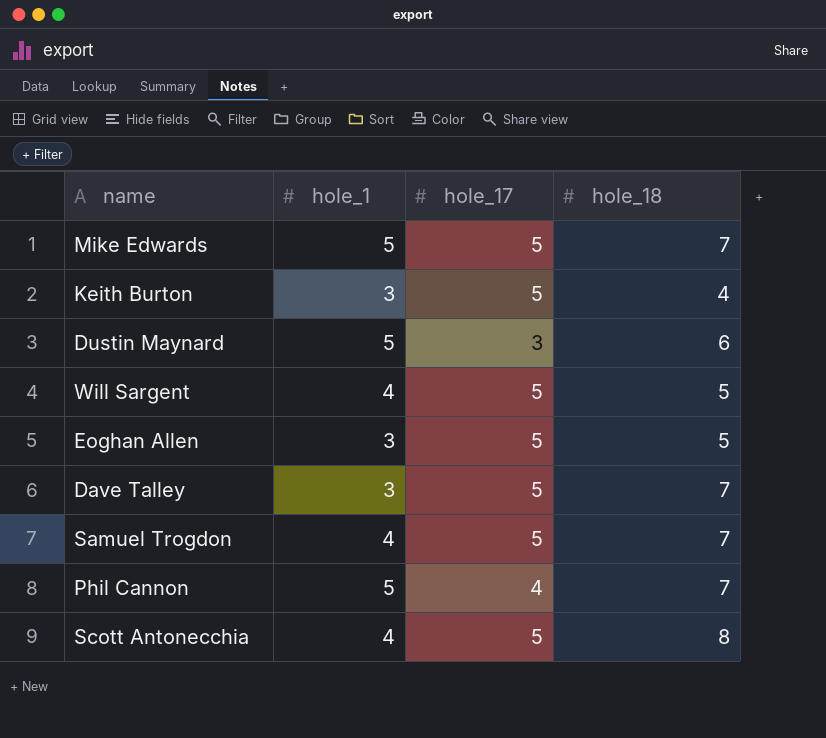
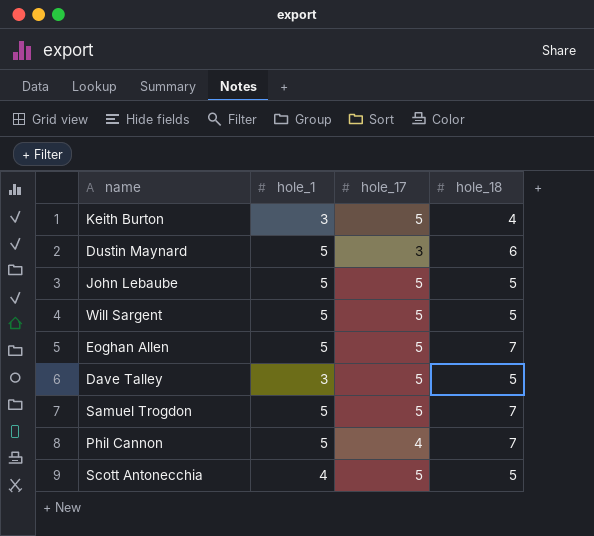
row Mike Edwards: 5 | 5 | 7 -> none
row John Lebaube: none -> 5 | 5 | 5
Will Sargent | hole_1: 4 -> 5
Eoghan Allen | hole_1: 3 -> 5
Eoghan Allen | hole_18: 5 -> 7
Dave Talley | hole_18: 7 -> 5
Samuel Trogdon | hole_1: 4 -> 5
Scott Antonecchia | hole_18: 8 -> 5

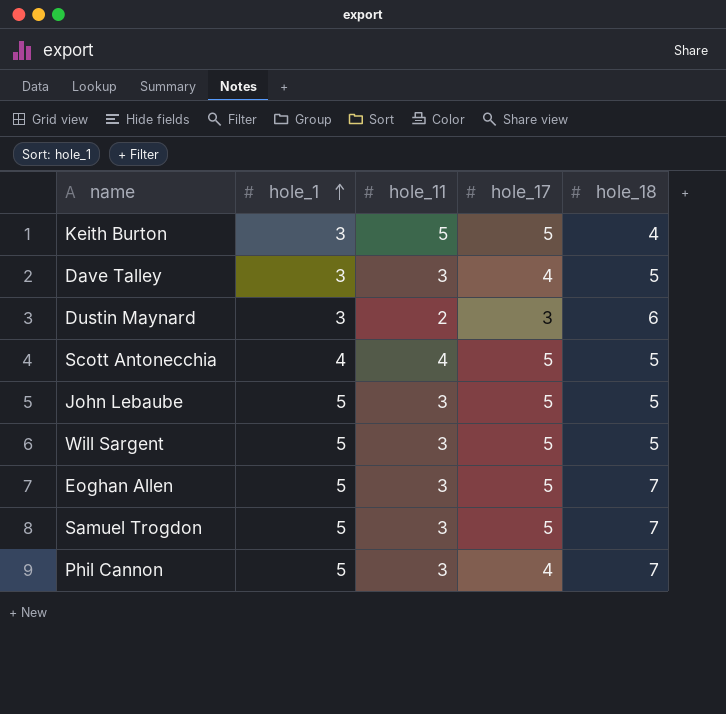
row order: none -> hole_1 ascending
column hole_11 | position: none -> 3
Dave Talley | hole_17: 5 -> 4
Dustin Maynard | hole_1: 5 -> 3

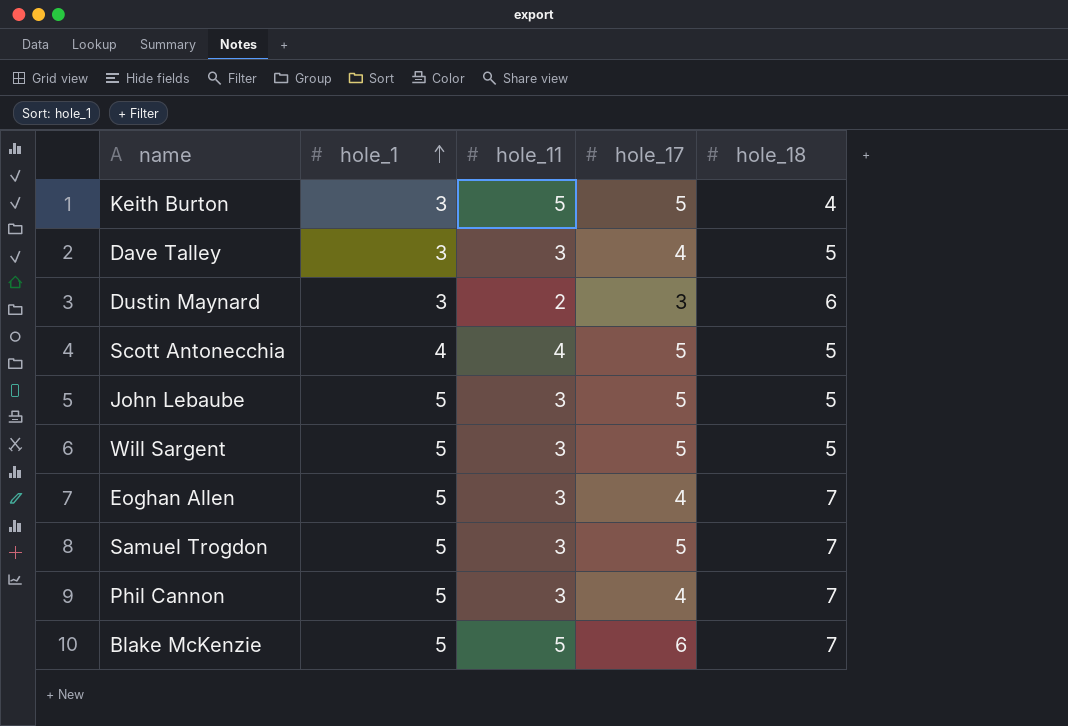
Eoghan Allen | hole_17: 5 -> 4
row Blake McKenzie: none -> 5 | 5 | 6 | 7

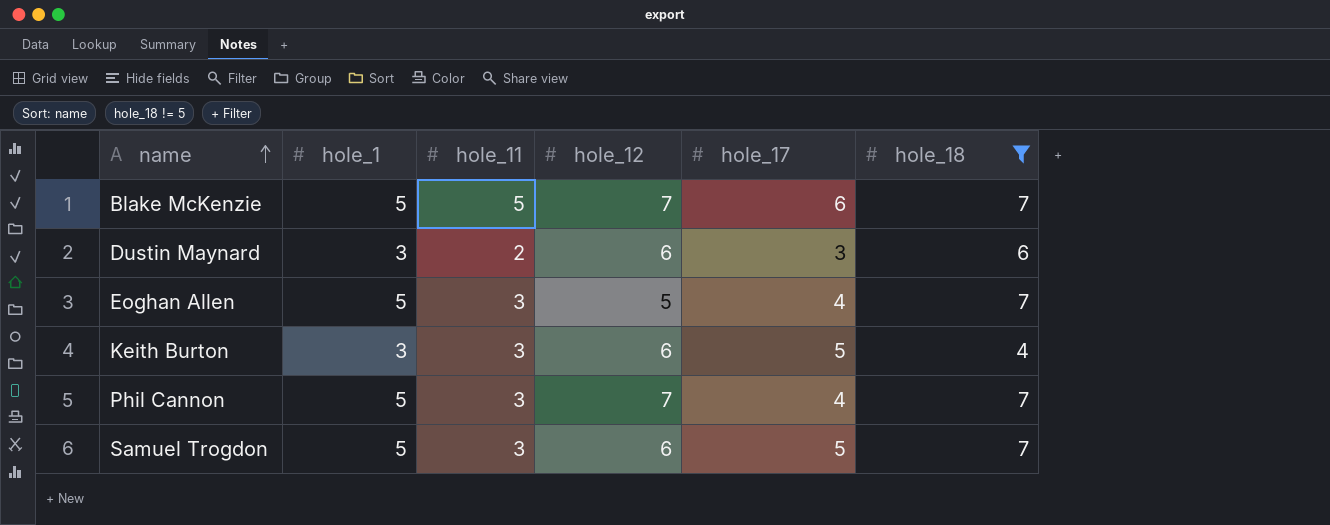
filter: none -> hole_18 != 5
row order: hole_1 ascending -> name ascending
column hole_12 | position: none -> 4
Keith Burton | hole_11: 5 -> 3

